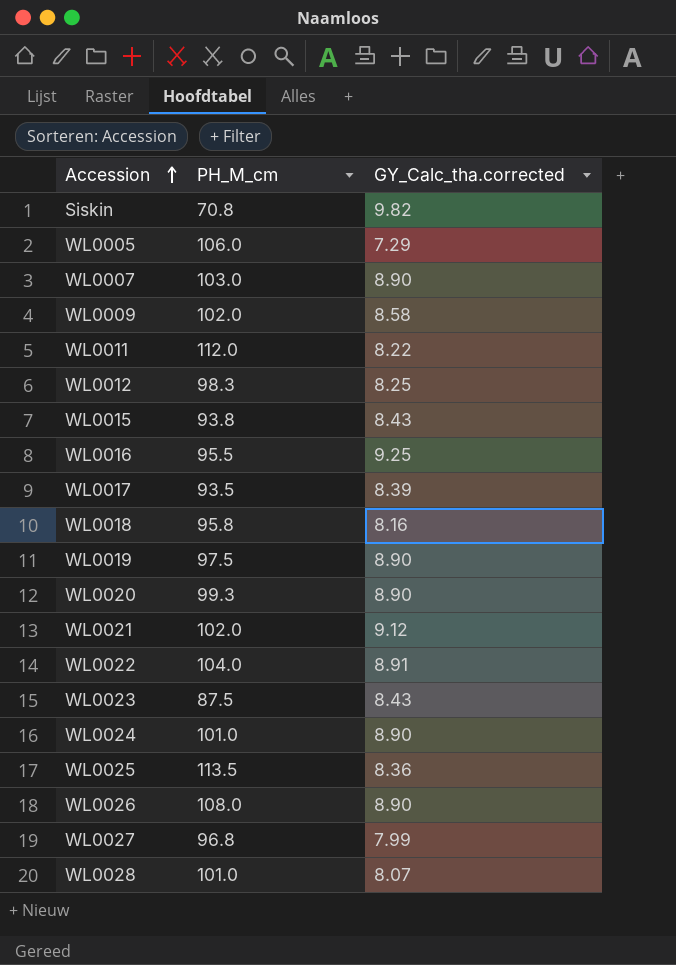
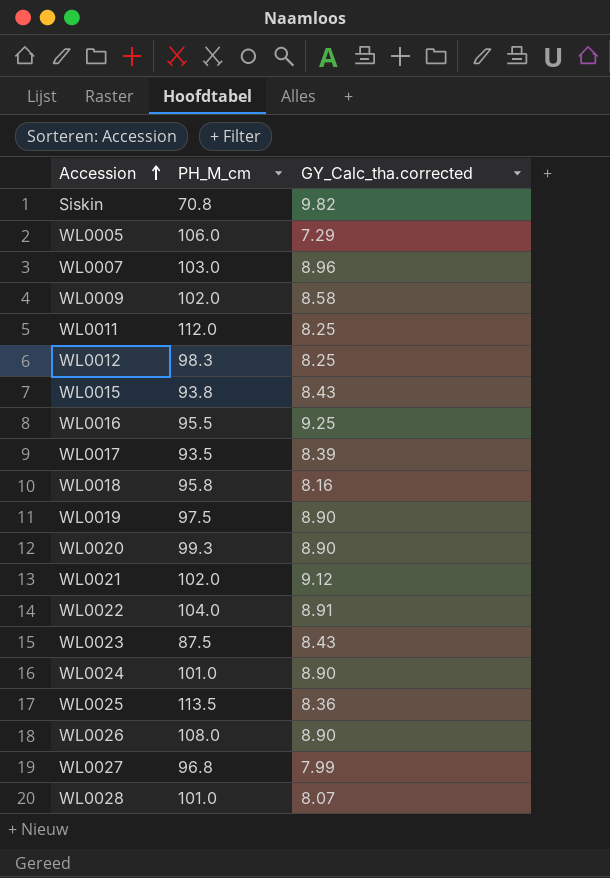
WL0007 | GY_Calc_tha.corrected: 8.90 -> 8.96
WL0011 | GY_Calc_tha.corrected: 8.22 -> 8.25

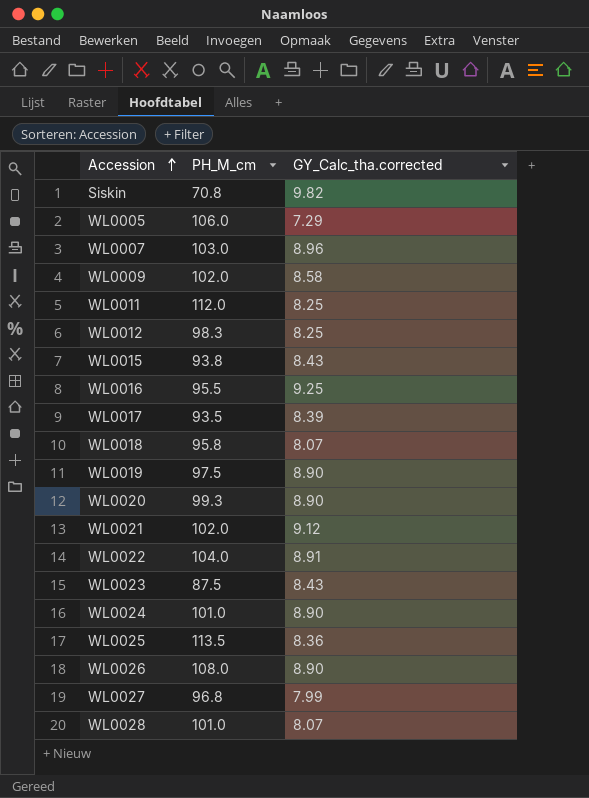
WL0018 | GY_Calc_tha.corrected: 8.16 -> 8.07

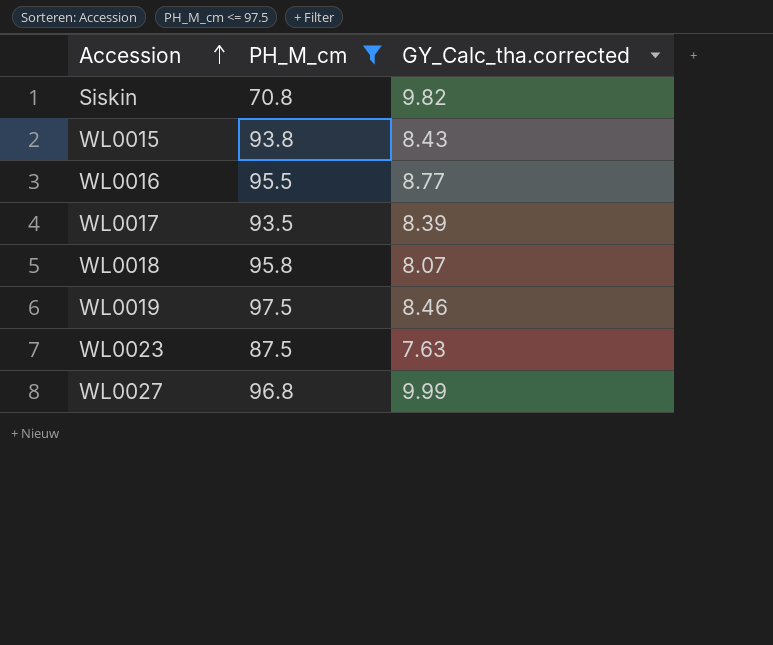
filter: none -> PH_M_cm <= 97.5
WL0016 | GY_Calc_tha.corrected: 9.25 -> 8.77
WL0019 | GY_Calc_tha.corrected: 8.90 -> 8.46
WL0023 | GY_Calc_tha.corrected: 8.43 -> 7.63
WL0027 | GY_Calc_tha.corrected: 7.99 -> 9.99

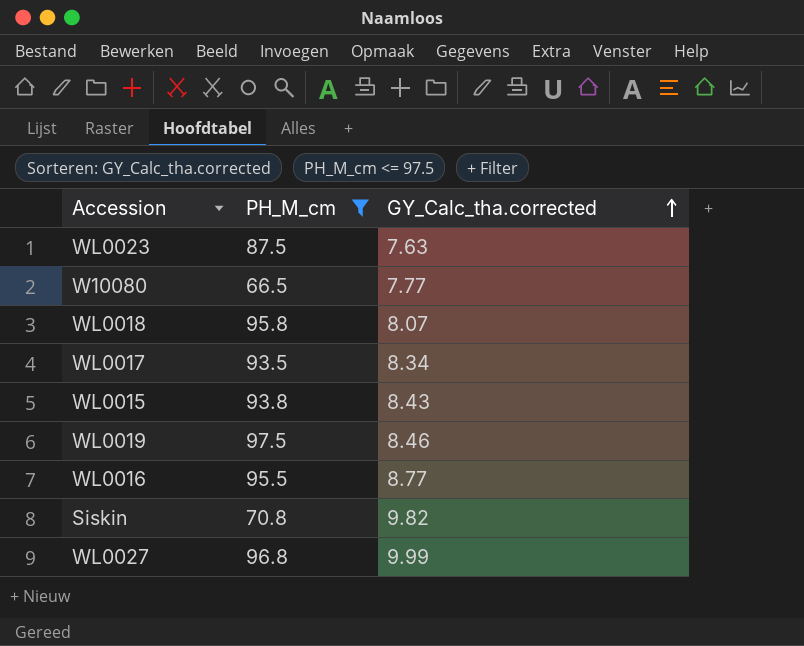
row order: Accession ascending -> GY_Calc_tha.corrected ascending
row W10080: none -> 66.5 | 7.77
WL0017 | GY_Calc_tha.corrected: 8.39 -> 8.34

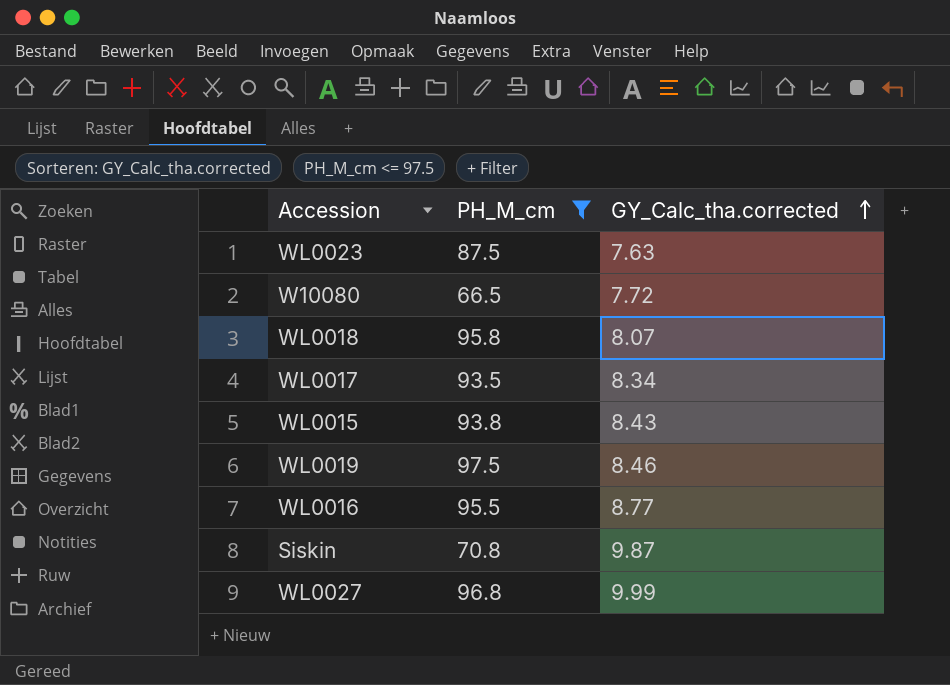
W10080 | GY_Calc_tha.corrected: 7.77 -> 7.72
Siskin | GY_Calc_tha.corrected: 9.82 -> 9.87

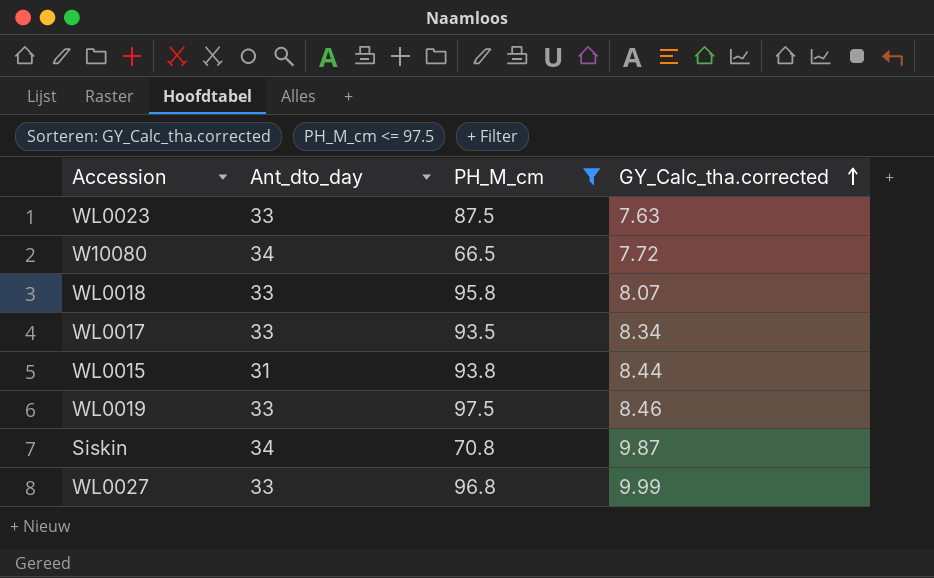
column Ant_dto_day | position: none -> 2
row WL0016: 95.5 | 8.77 -> none
WL0015 | GY_Calc_tha.corrected: 8.43 -> 8.44

